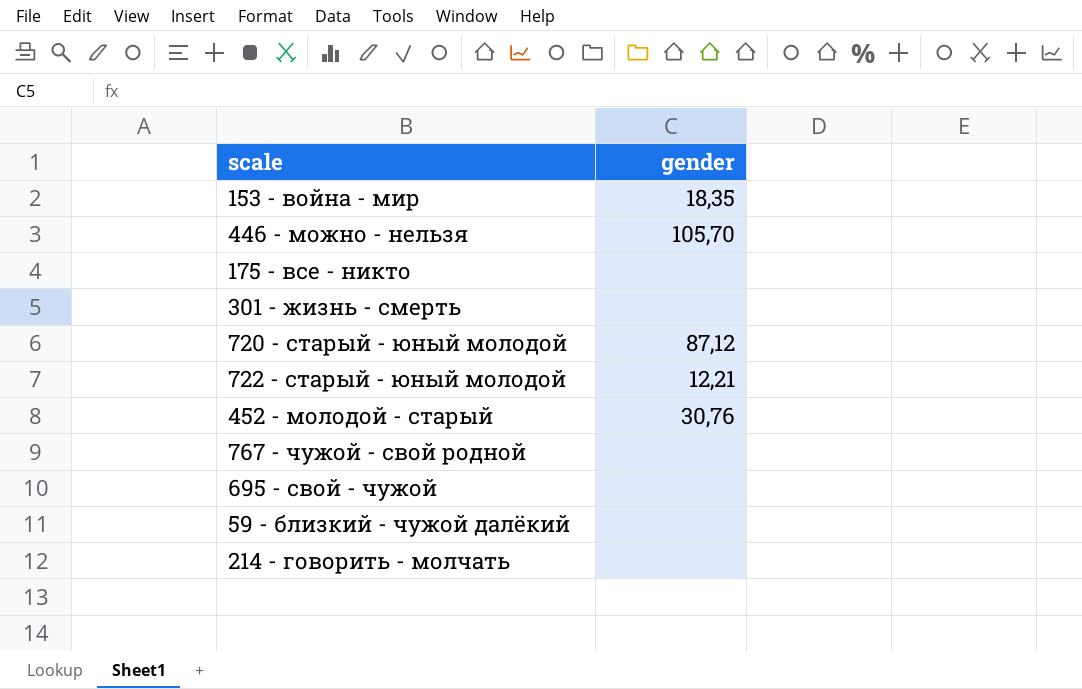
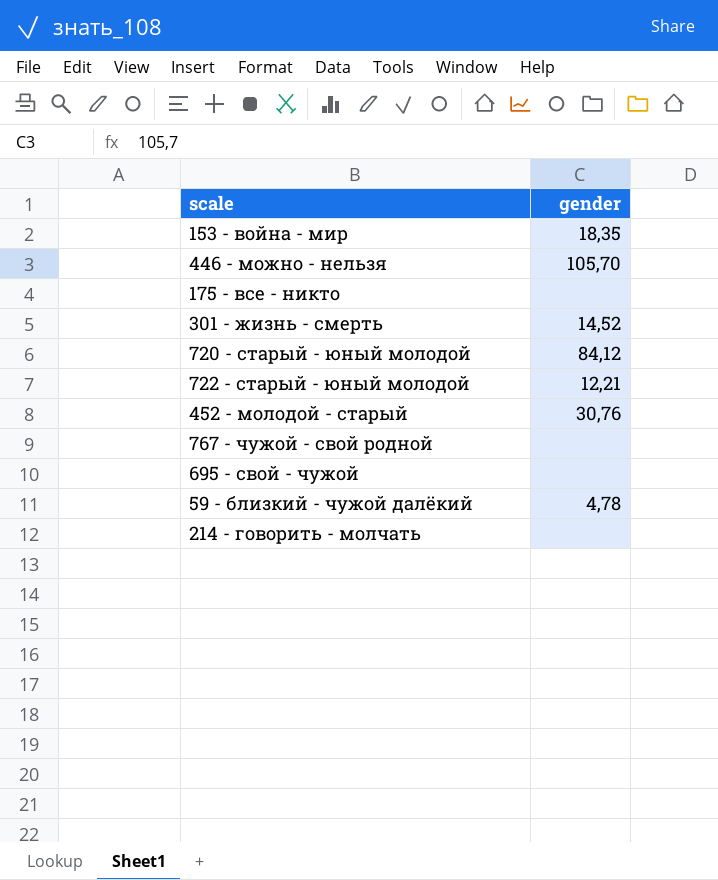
301 - жизнь - смерть | gender: none -> 14,52
720 - старый - юный молодой | gender: 87,12 -> 84,12
59 - близкий - чужой далёкий | gender: none -> 4,78

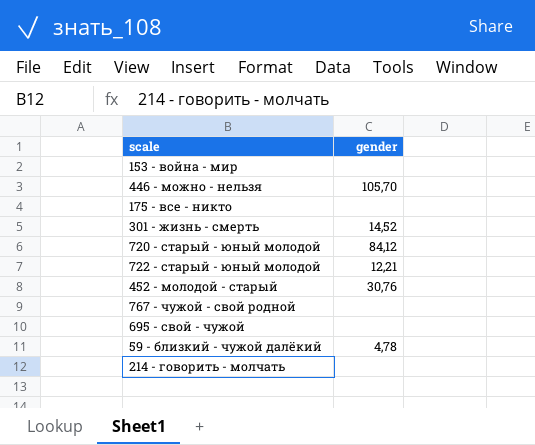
153 - война - мир | gender: 18,35 -> none

